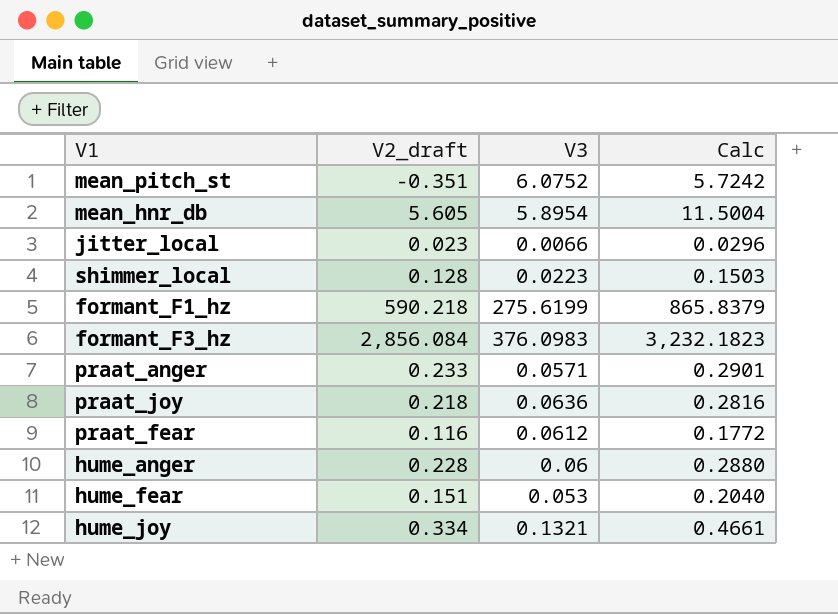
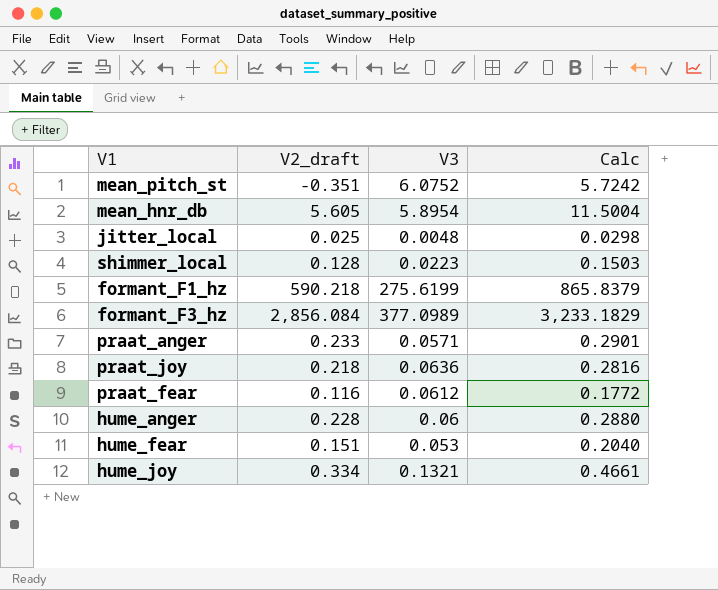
jitter_local | V2_draft: 0.023 -> 0.025
jitter_local | V3: 0.0066 -> 0.0048
jitter_local | Calc: 0.0296 -> 0.0298
formant_F3_hz | V3: 376.0983 -> 377.0989
formant_F3_hz | Calc: 3,232.1823 -> 3,233.1829

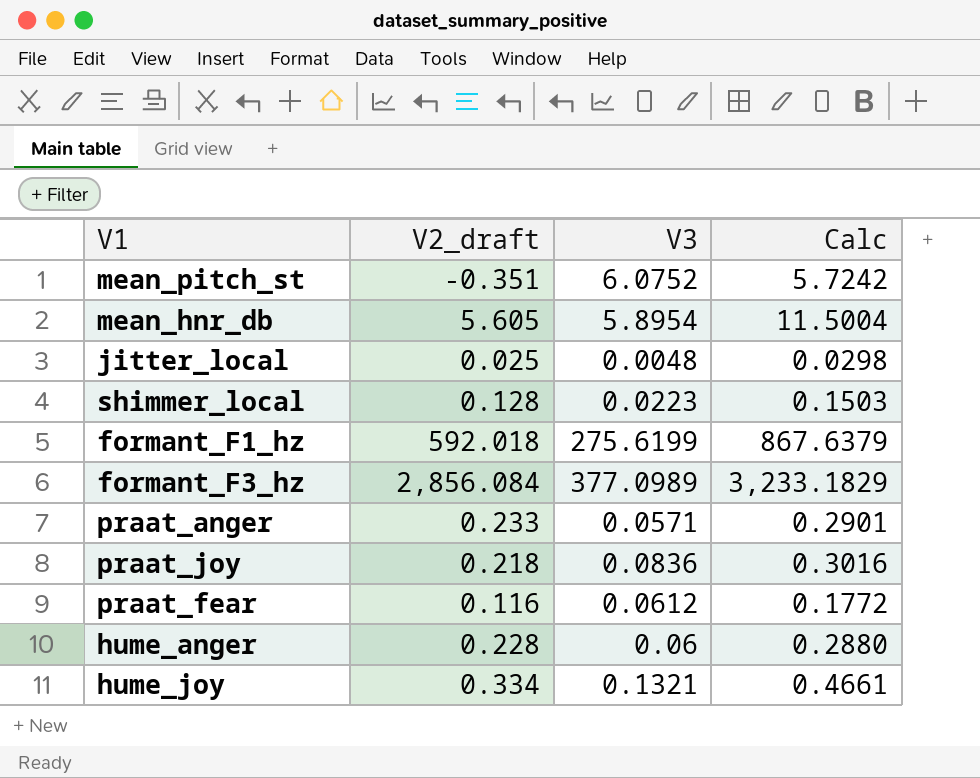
row hume_fear: 0.151 | 0.053 | 0.2040 -> none
formant_F1_hz | V2_draft: 590.218 -> 592.018
formant_F1_hz | Calc: 865.8379 -> 867.6379
praat_joy | V3: 0.0636 -> 0.0836
praat_joy | Calc: 0.2816 -> 0.3016

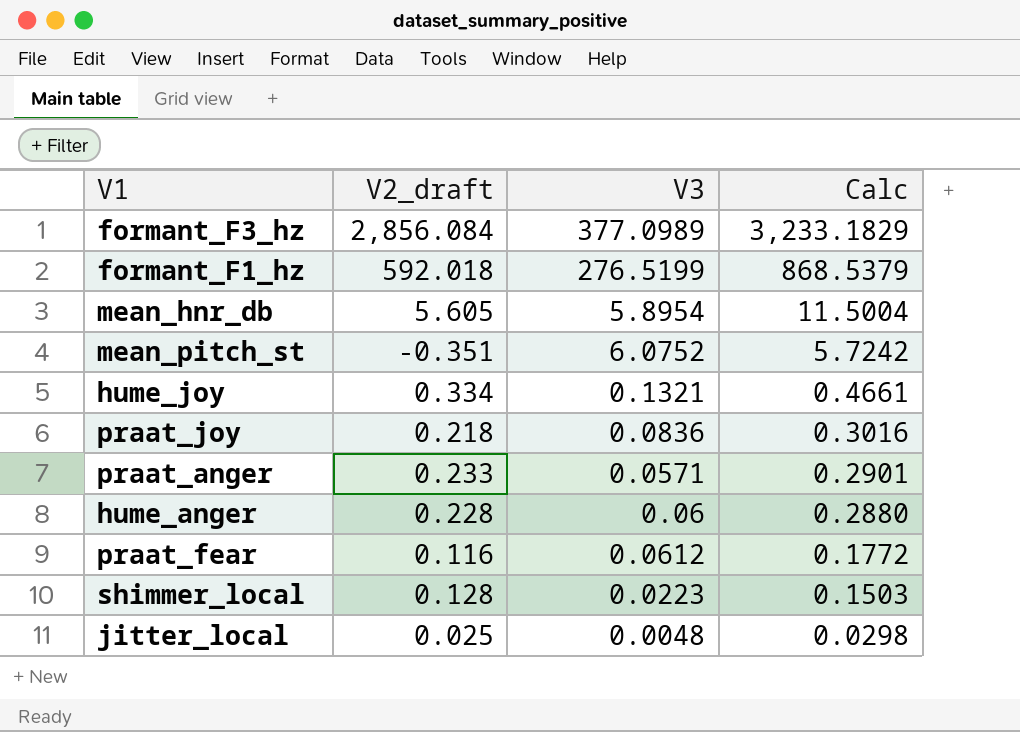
row order: none -> Calc descending
formant_F1_hz | V3: 275.6199 -> 276.5199
formant_F1_hz | Calc: 867.6379 -> 868.5379

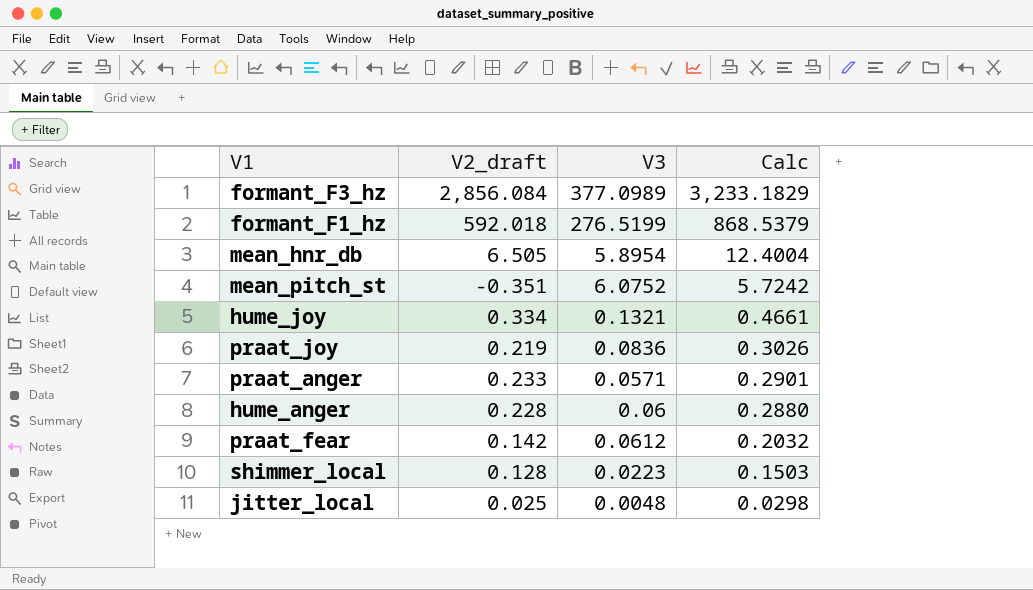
mean_hnr_db | V2_draft: 5.605 -> 6.505
mean_hnr_db | Calc: 11.5004 -> 12.4004
praat_joy | V2_draft: 0.218 -> 0.219
praat_joy | Calc: 0.3016 -> 0.3026
praat_fear | V2_draft: 0.116 -> 0.142
praat_fear | Calc: 0.1772 -> 0.2032

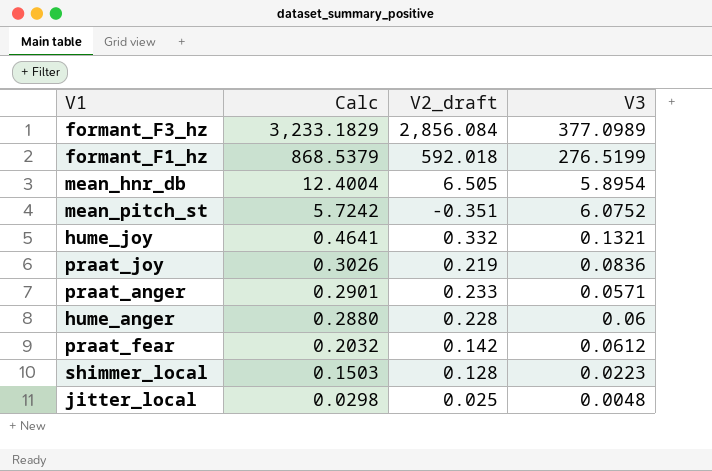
column Calc | position: 4 -> 2
hume_joy | Calc: 0.4661 -> 0.4641
hume_joy | V2_draft: 0.334 -> 0.332

